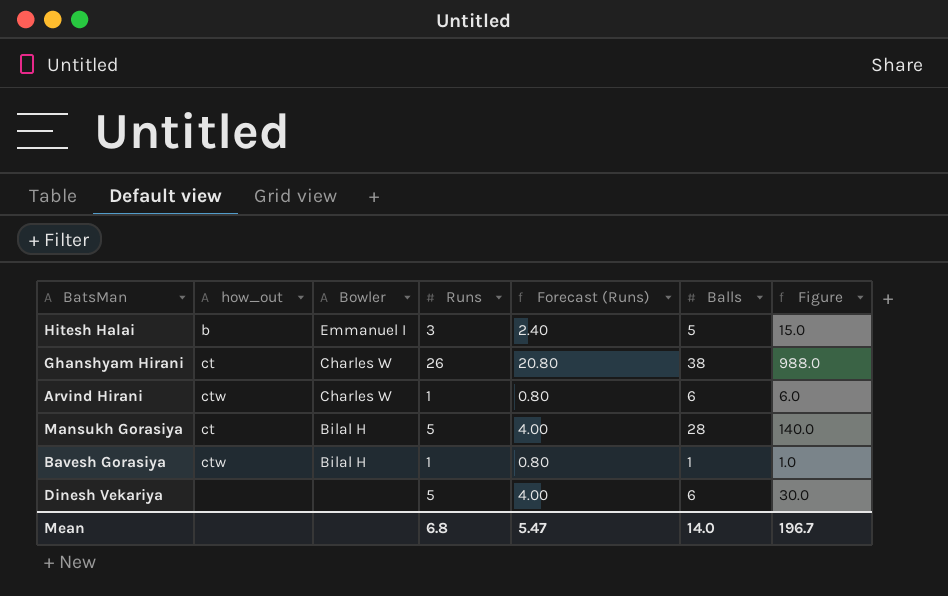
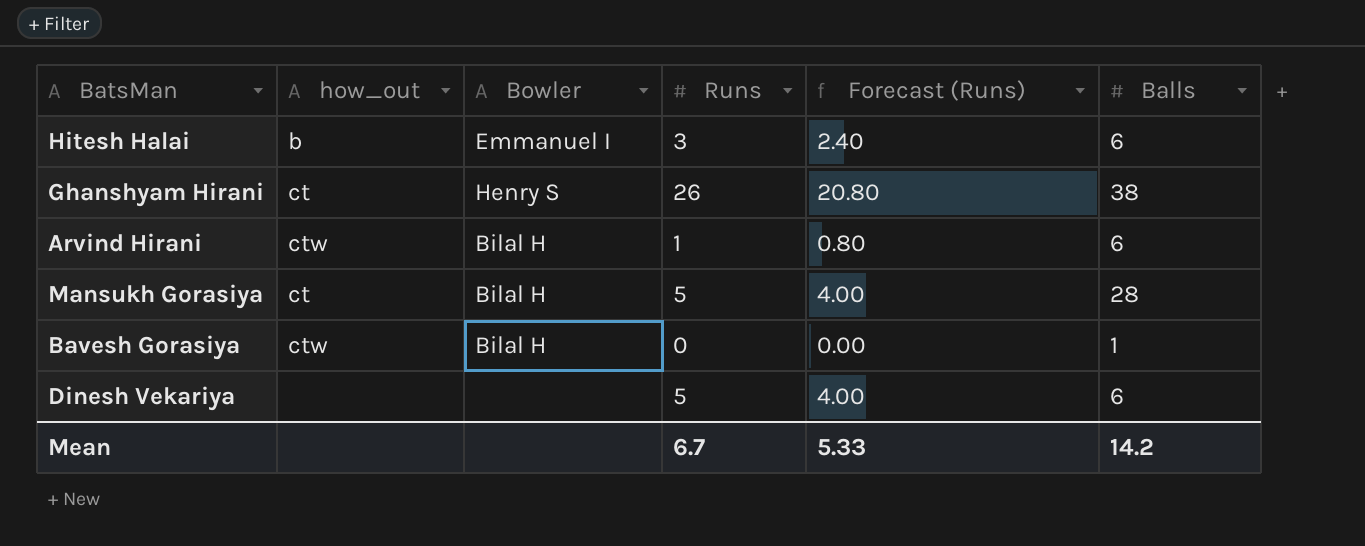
column Figure | formula: [Runs] * [Balls] -> none
Hitesh Halai | Balls: 5 -> 6
Ghanshyam Hirani | Bowler: Charles W -> Henry S
Arvind Hirani | Bowler: Charles W -> Bilal H
Bavesh Gorasiya | Runs: 1 -> 0
Bavesh Gorasiya | Forecast (Runs): 0.80 -> 0.00
Mean | Runs: 6.8 -> 6.7
Mean | Forecast (Runs): 5.47 -> 5.33
Mean | Balls: 14.0 -> 14.2

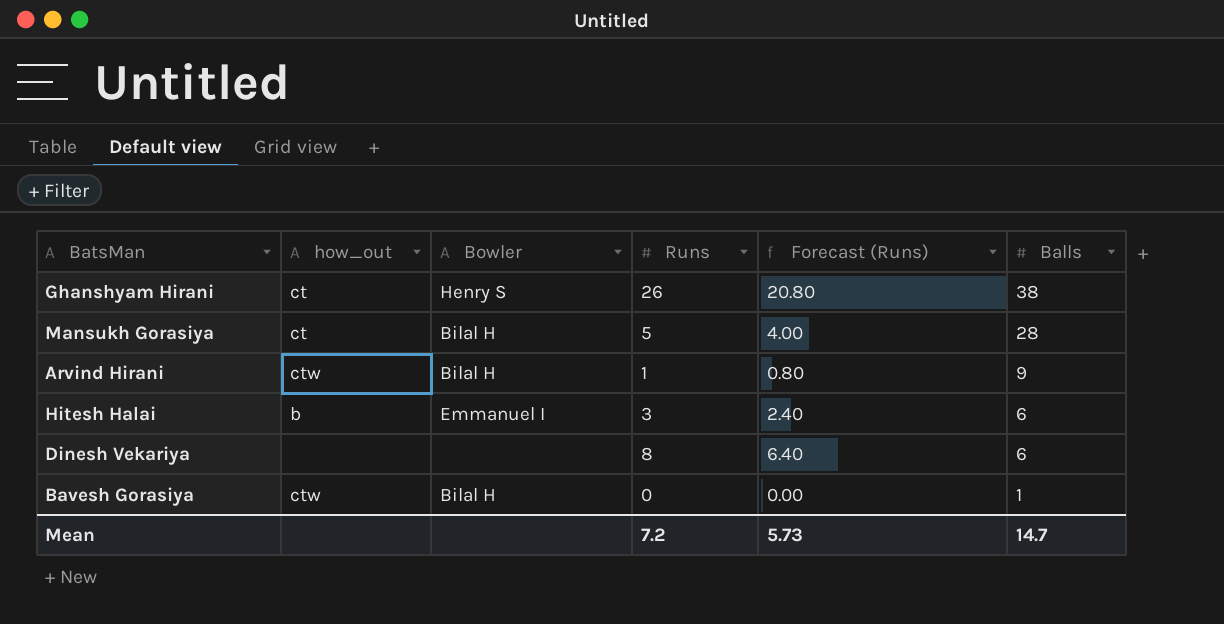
row order: none -> Balls descending
Arvind Hirani | Balls: 6 -> 9
Dinesh Vekariya | Runs: 5 -> 8
Dinesh Vekariya | Forecast (Runs): 4.00 -> 6.40
Mean | Runs: 6.7 -> 7.2
Mean | Forecast (Runs): 5.33 -> 5.73
Mean | Balls: 14.2 -> 14.7

